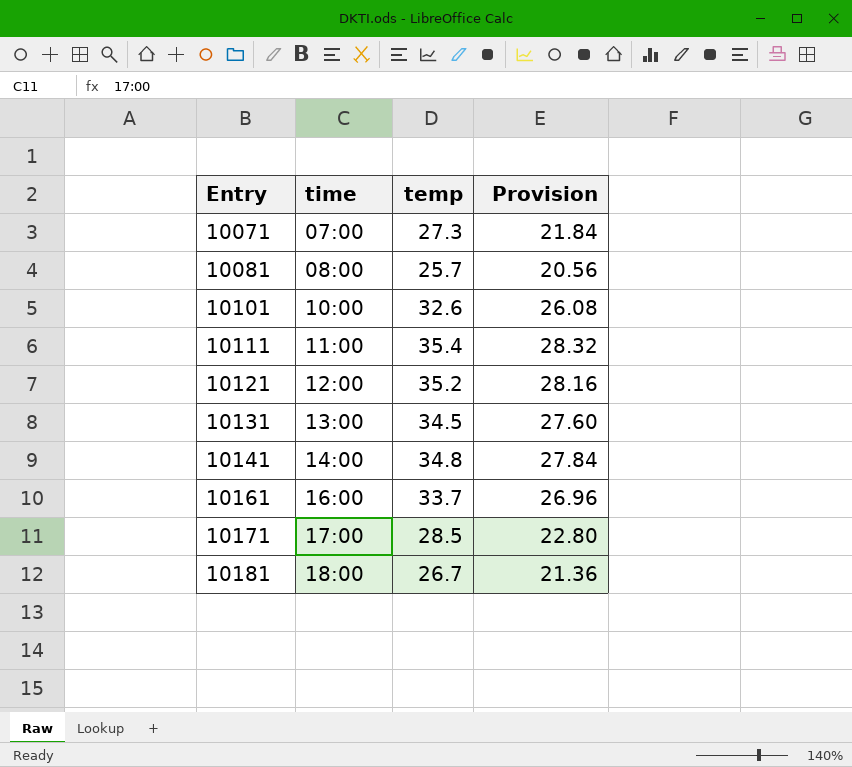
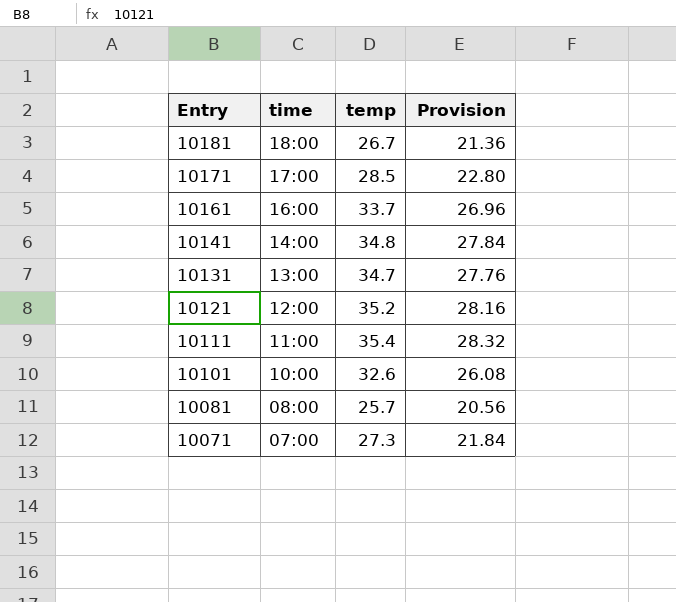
row order: Entry ascending -> Entry descending
10131 | temp: 34.5 -> 34.7
10131 | Provision: 27.60 -> 27.76

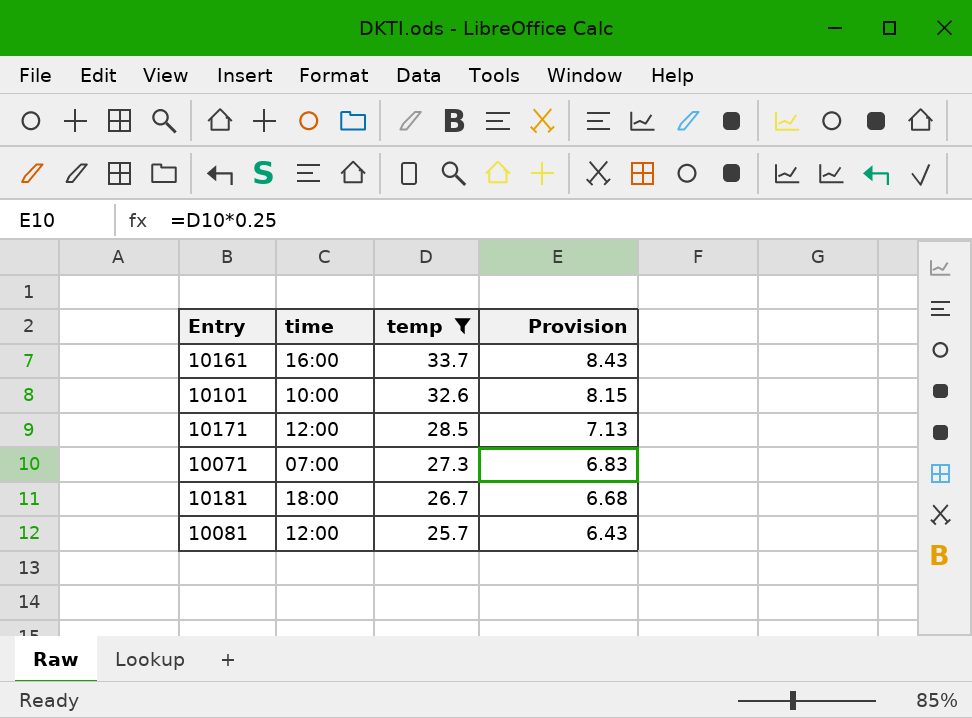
filter: none -> temp <= 33.7
row order: Entry descending -> temp descending
column Provision | formula: [temp] * 0.8 -> [temp] * 0.25
10171 | time: 17:00 -> 12:00
10081 | time: 08:00 -> 12:00

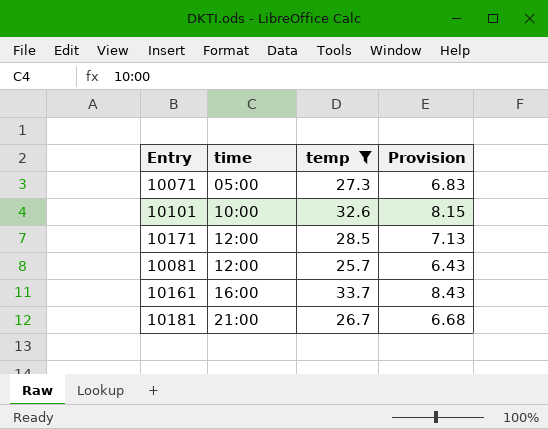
row order: temp descending -> time ascending
10071 | time: 07:00 -> 05:00
10181 | time: 18:00 -> 21:00

